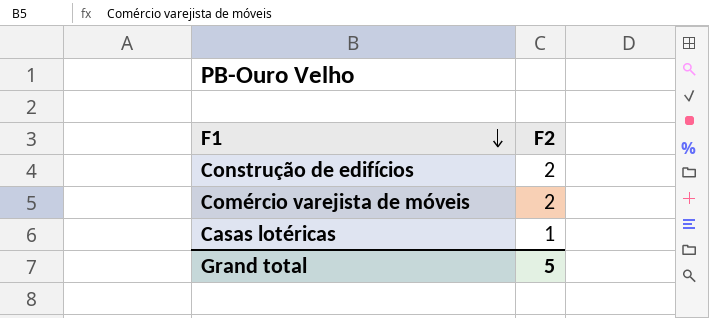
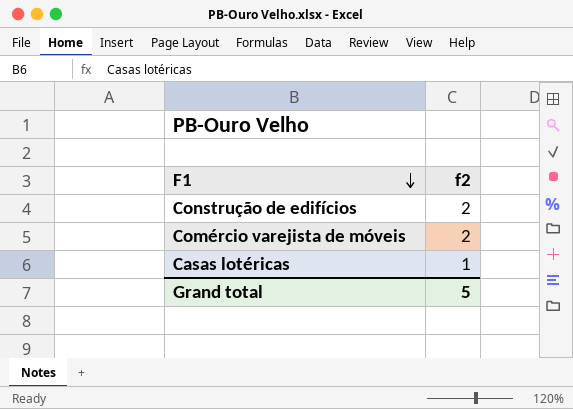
column name: F2 -> f2

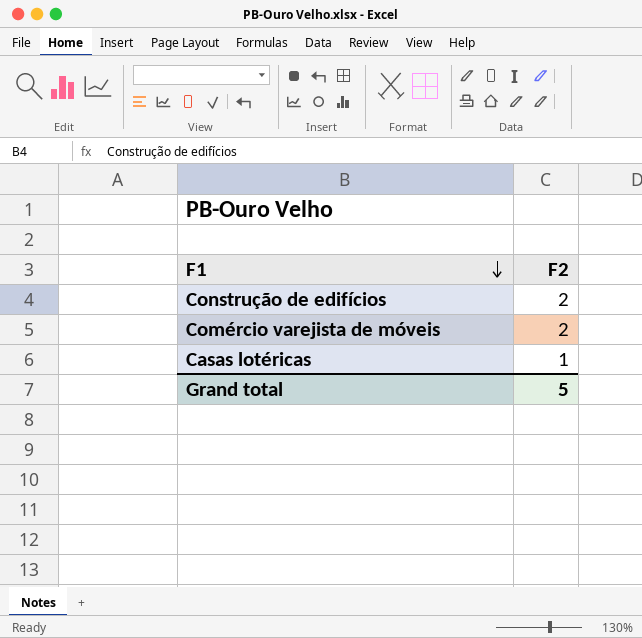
column name: f2 -> F2

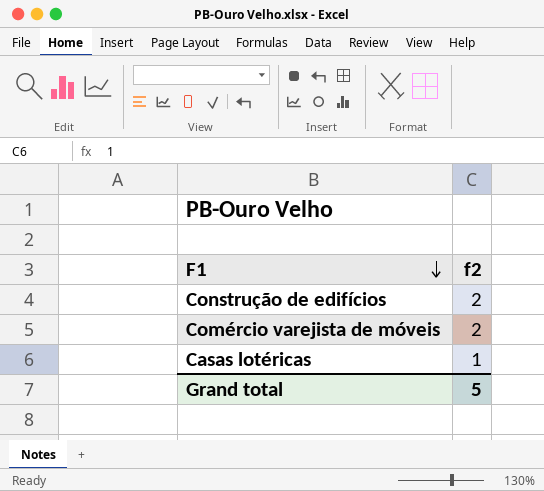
column name: F2 -> f2

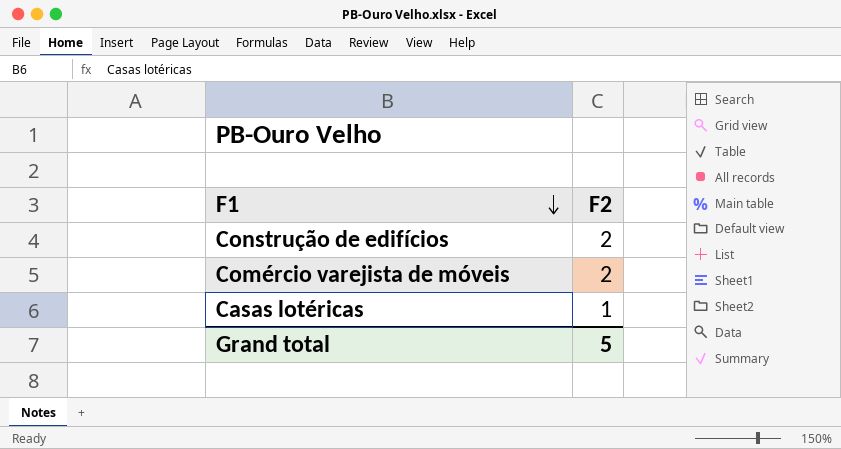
column name: f2 -> F2

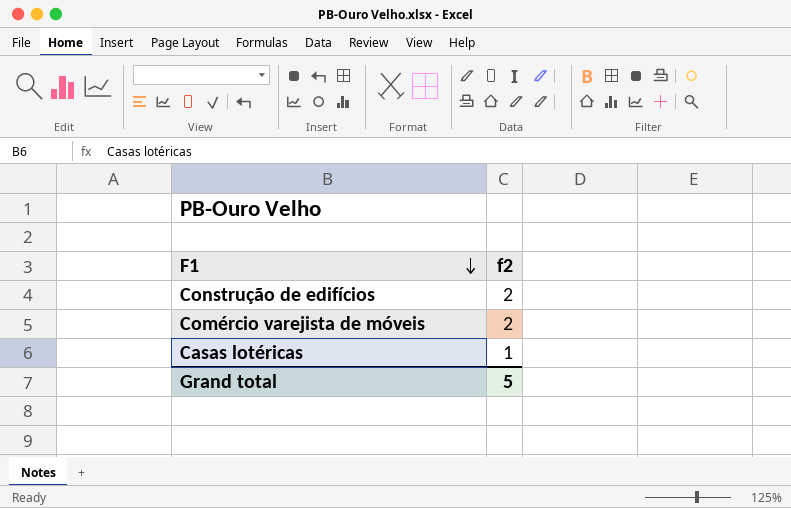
column name: F2 -> f2

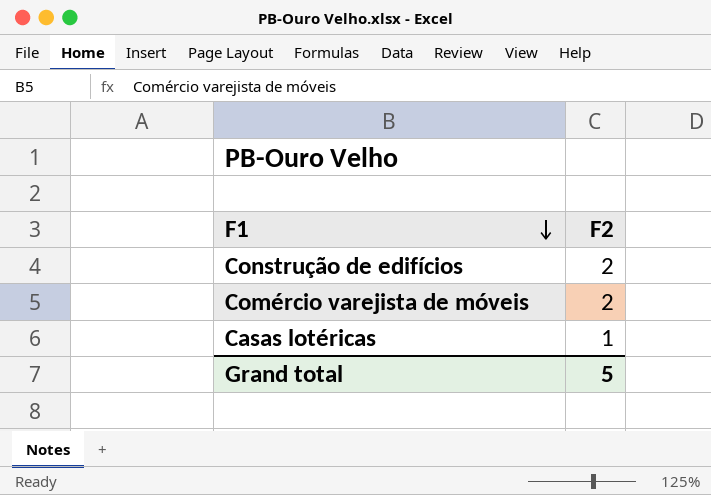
column name: f2 -> F2

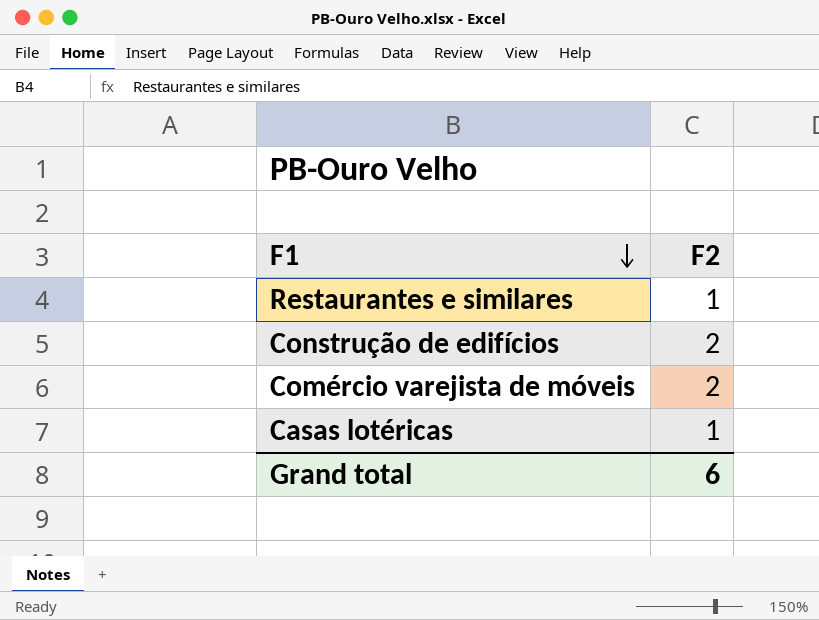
row Restaurantes e similares: none -> 1
Grand total | F2: 5 -> 6

